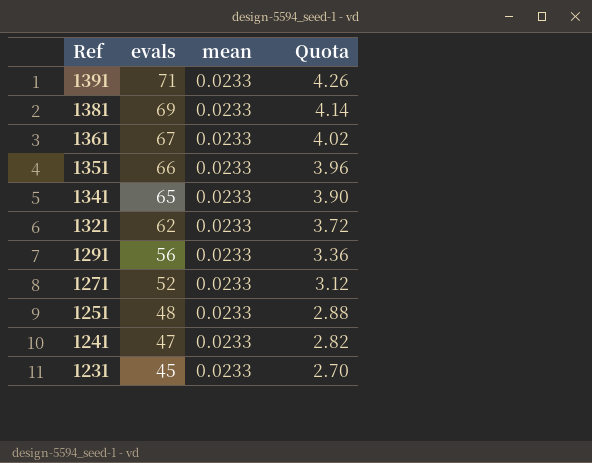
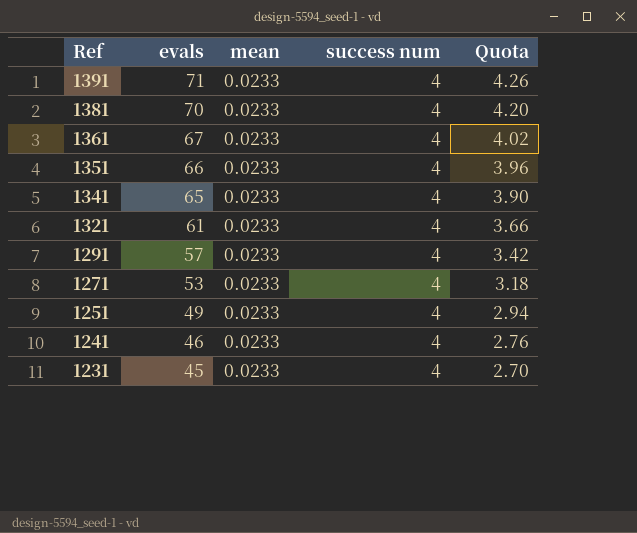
column success num | position: none -> 4
1381 | evals: 69 -> 70
1381 | Quota: 4.14 -> 4.20
1321 | evals: 62 -> 61
1321 | Quota: 3.72 -> 3.66
1291 | evals: 56 -> 57
1291 | Quota: 3.36 -> 3.42
1271 | evals: 52 -> 53
1271 | Quota: 3.12 -> 3.18
1251 | evals: 48 -> 49
1251 | Quota: 2.88 -> 2.94
1241 | evals: 47 -> 46
1241 | Quota: 2.82 -> 2.76

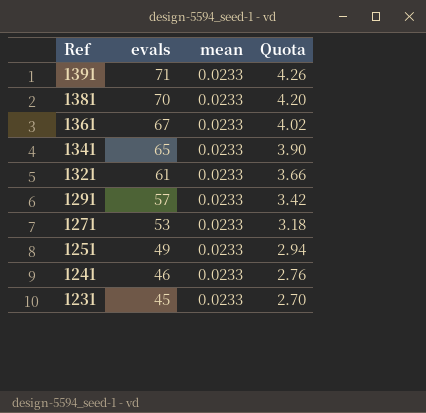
column success num | position: 4 -> none
row 1351: 66 | 0.0233 | 4 | 3.96 -> none

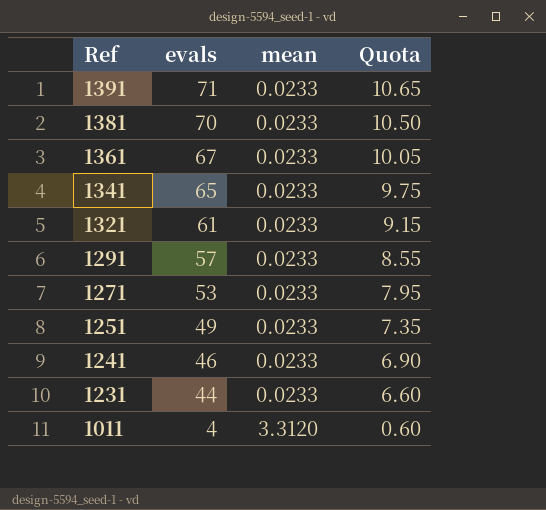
column Quota | formula: [evals] * 0.06 -> [evals] * 0.15
1231 | evals: 45 -> 44
row 1011: none -> 4 | 3.3120 | 0.60

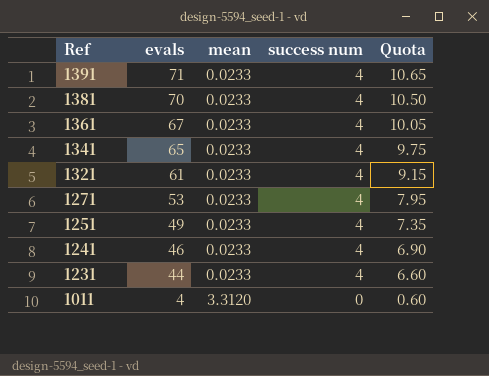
column success num | position: none -> 4
row 1291: 57 | 0.0233 | 8.55 -> none

